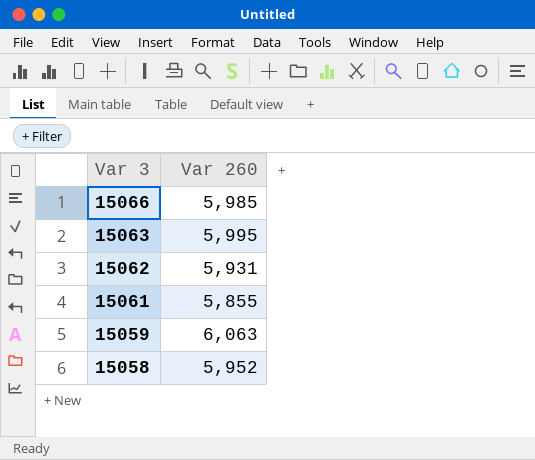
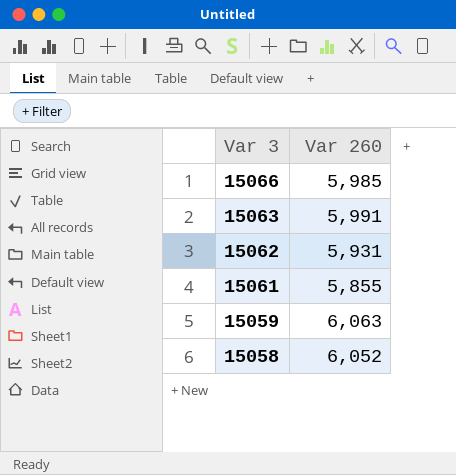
15063 | Var 260: 5,995 -> 5,991
15058 | Var 260: 5,952 -> 6,052

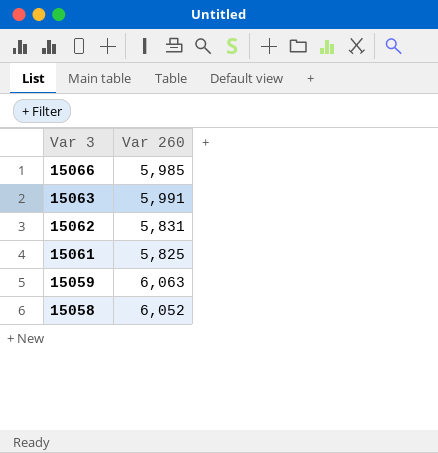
15062 | Var 260: 5,931 -> 5,831
15061 | Var 260: 5,855 -> 5,825

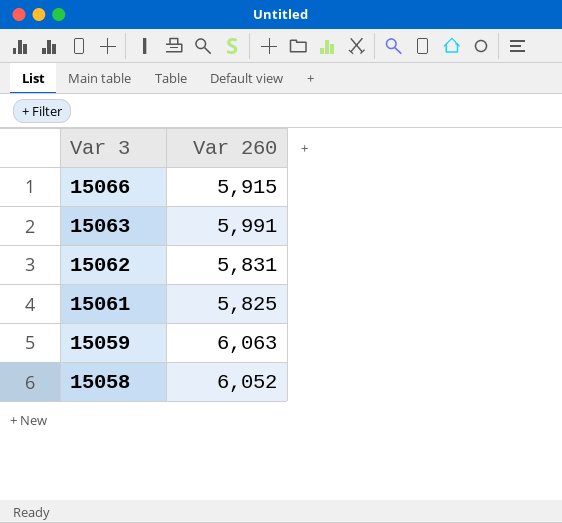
15066 | Var 260: 5,985 -> 5,915

